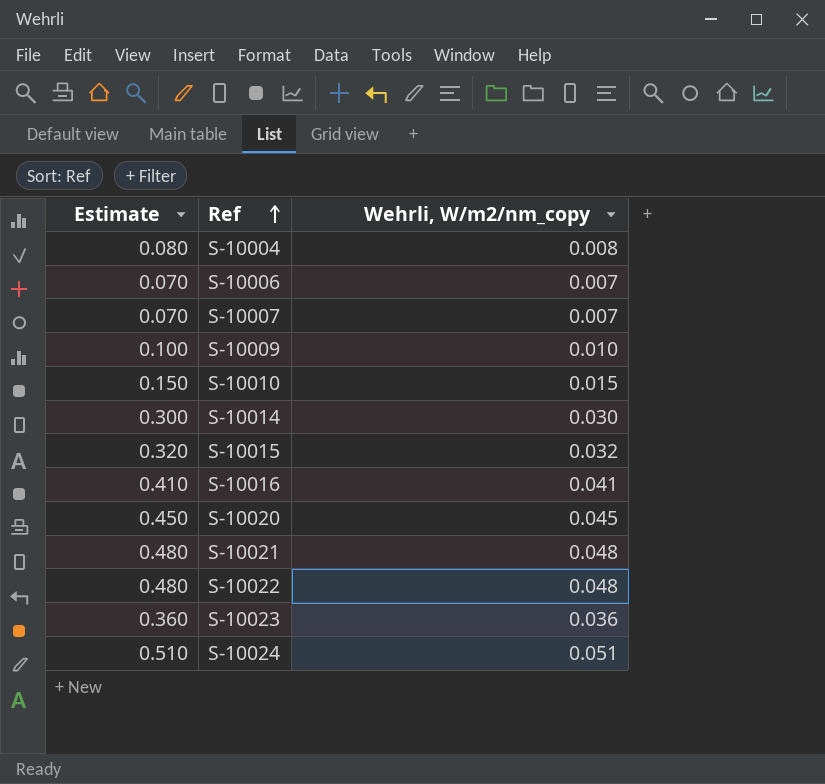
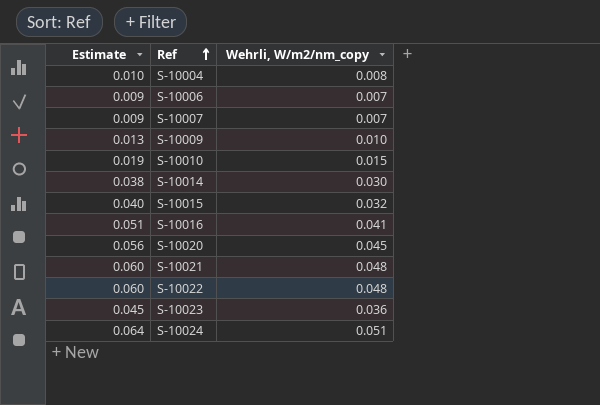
column Estimate | formula: [Wehrli, W/m2/nm_copy] * 10 -> [Wehrli, W/m2/nm_copy] * 1.25

